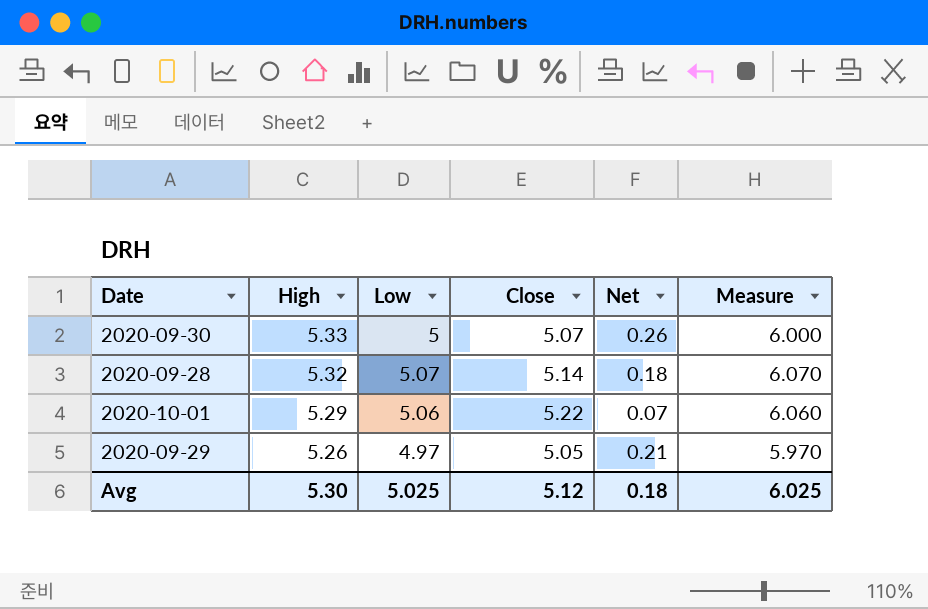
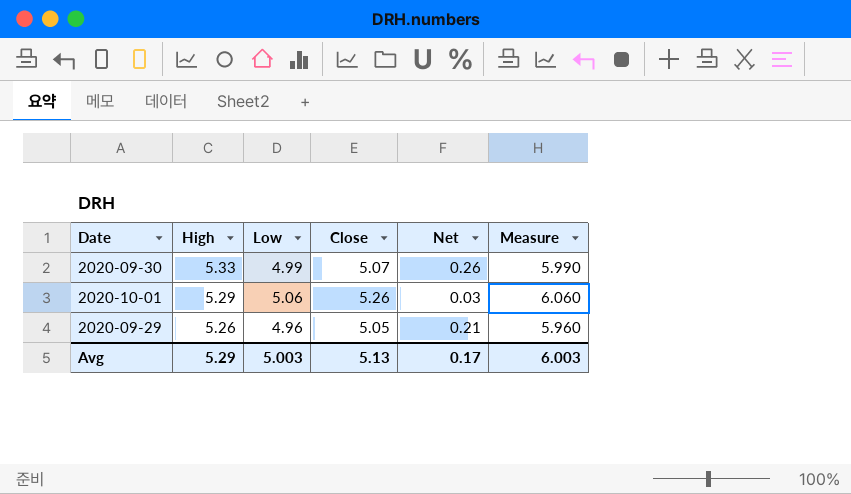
row 2020-09-28: 5.32 | 5.07 | 5.14 | 0.18 | 6.070 -> none
2020-09-30 | Low: 5 -> 4.99
2020-09-30 | Measure: 6.000 -> 5.990
2020-10-01 | Close: 5.22 -> 5.26
2020-10-01 | Net: 0.07 -> 0.03
2020-09-29 | Low: 4.97 -> 4.96
2020-09-29 | Measure: 5.970 -> 5.960
Avg | High: 5.30 -> 5.29
Avg | Low: 5.025 -> 5.003
Avg | Close: 5.12 -> 5.13
Avg | Net: 0.18 -> 0.17
Avg | Measure: 6.025 -> 6.003

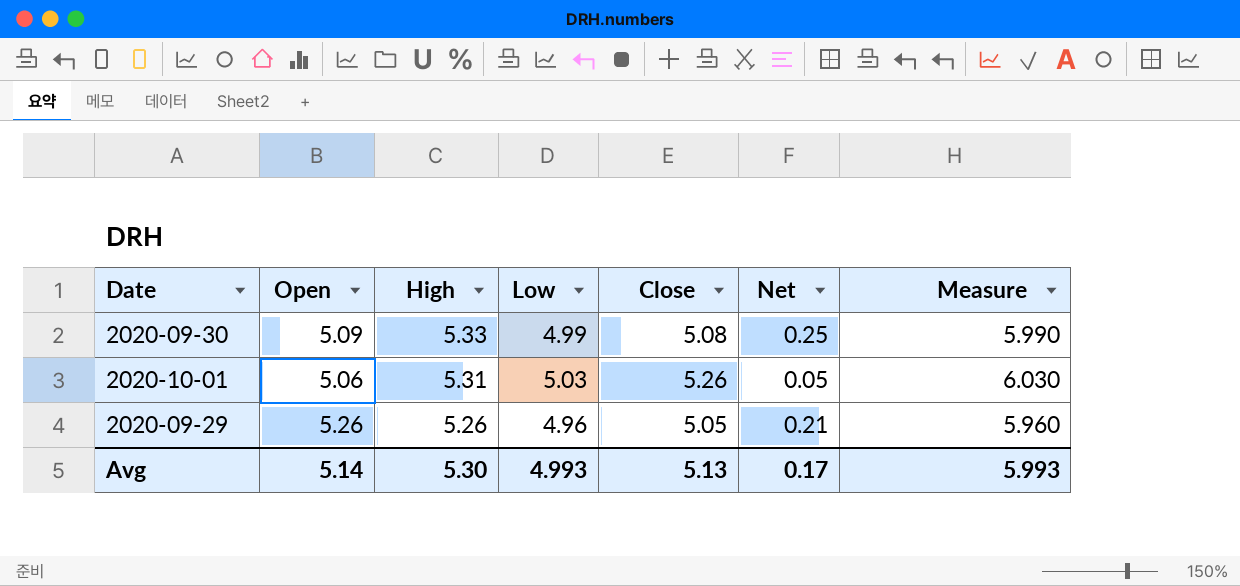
column Open | position: none -> 2
2020-09-30 | Close: 5.07 -> 5.08
2020-09-30 | Net: 0.26 -> 0.25
2020-10-01 | High: 5.29 -> 5.31
2020-10-01 | Low: 5.06 -> 5.03
2020-10-01 | Net: 0.03 -> 0.05
2020-10-01 | Measure: 6.060 -> 6.030
Avg | High: 5.29 -> 5.30
Avg | Low: 5.003 -> 4.993
Avg | Measure: 6.003 -> 5.993

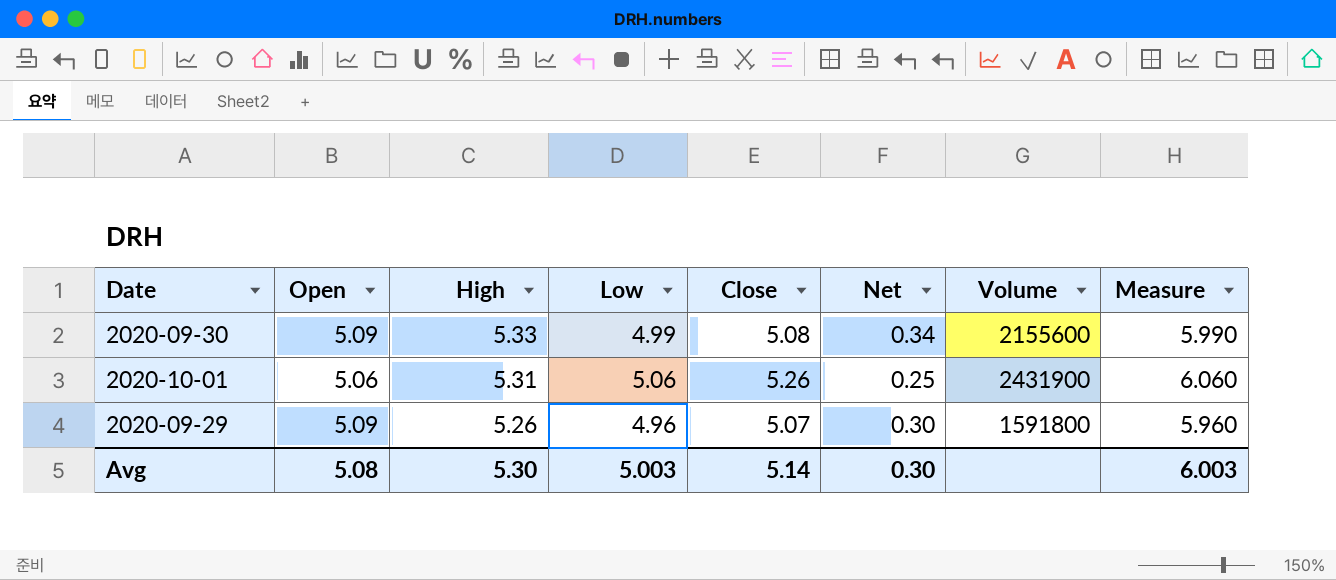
column Net | formula: [High] - [Close] -> [High] - [Low]
column Volume | position: none -> 7
2020-10-01 | Low: 5.03 -> 5.06
2020-10-01 | Measure: 6.030 -> 6.060
2020-09-29 | Open: 5.26 -> 5.09
2020-09-29 | Close: 5.05 -> 5.07
Avg | Open: 5.14 -> 5.08
Avg | Low: 4.993 -> 5.003
Avg | Close: 5.13 -> 5.14
Avg | Net: 0.17 -> 0.30
Avg | Measure: 5.993 -> 6.003

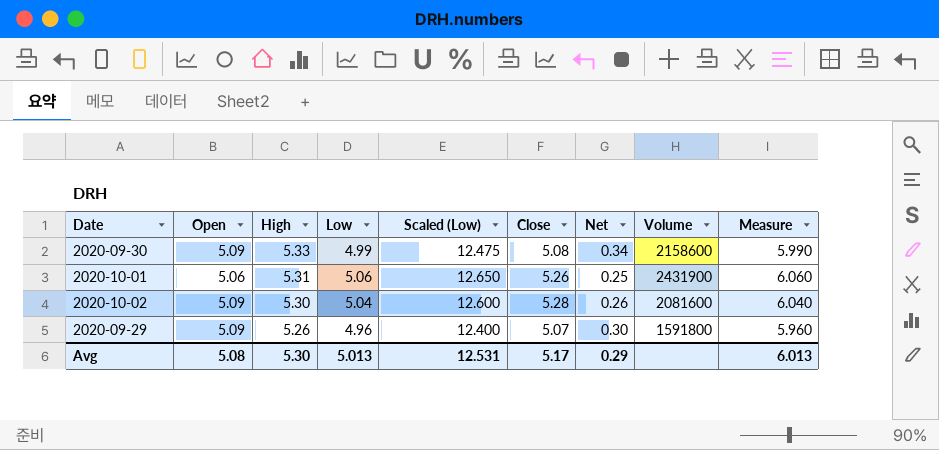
column Scaled (Low) | formula: none -> [Low] * 2.5
2020-09-30 | Volume: 2155600 -> 2158600
row 2020-10-02: none -> 5.09 | 5.30 | 5.04 | 12.600 | 5.28 | 0.26 | 2081600 | 6.040
Avg | Low: 5.003 -> 5.013
Avg | Close: 5.14 -> 5.17
Avg | Net: 0.30 -> 0.29
Avg | Measure: 6.003 -> 6.013

